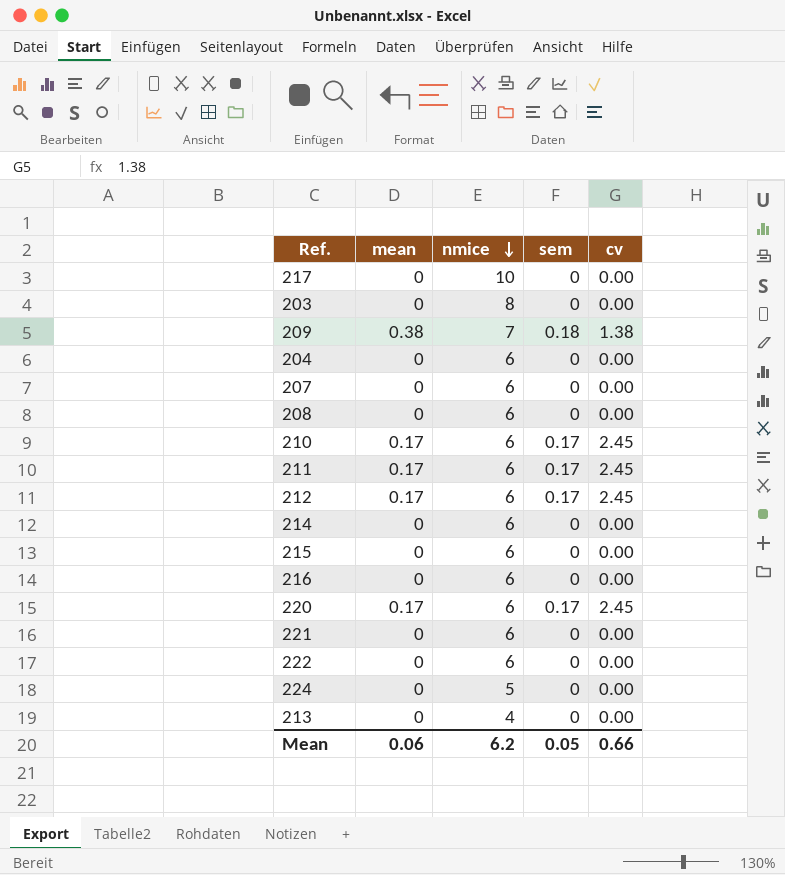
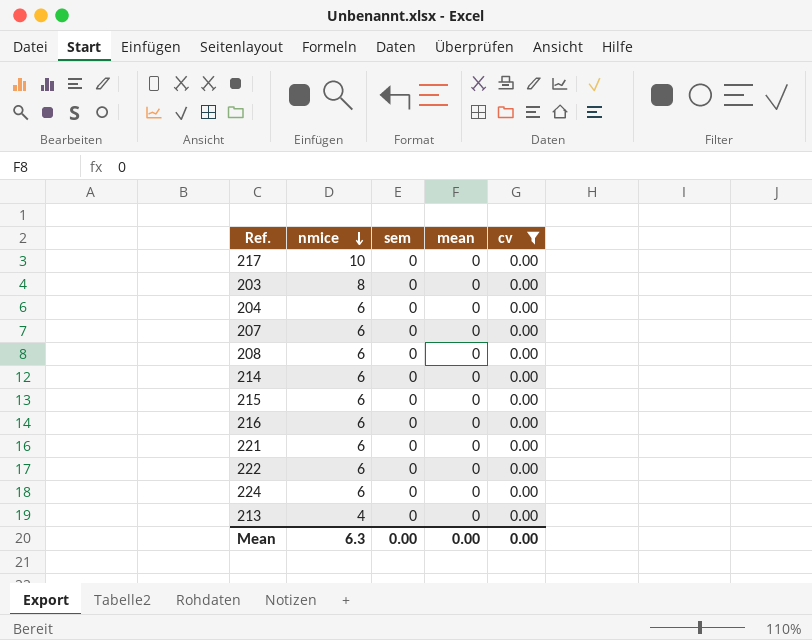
filter: none -> cv = 0.00
column mean | position: 2 -> 4
224 | nmice: 5 -> 6
Mean | nmice: 6.2 -> 6.3
Mean | sem: 0.05 -> 0.00
Mean | mean: 0.06 -> 0.00
Mean | cv: 0.66 -> 0.00

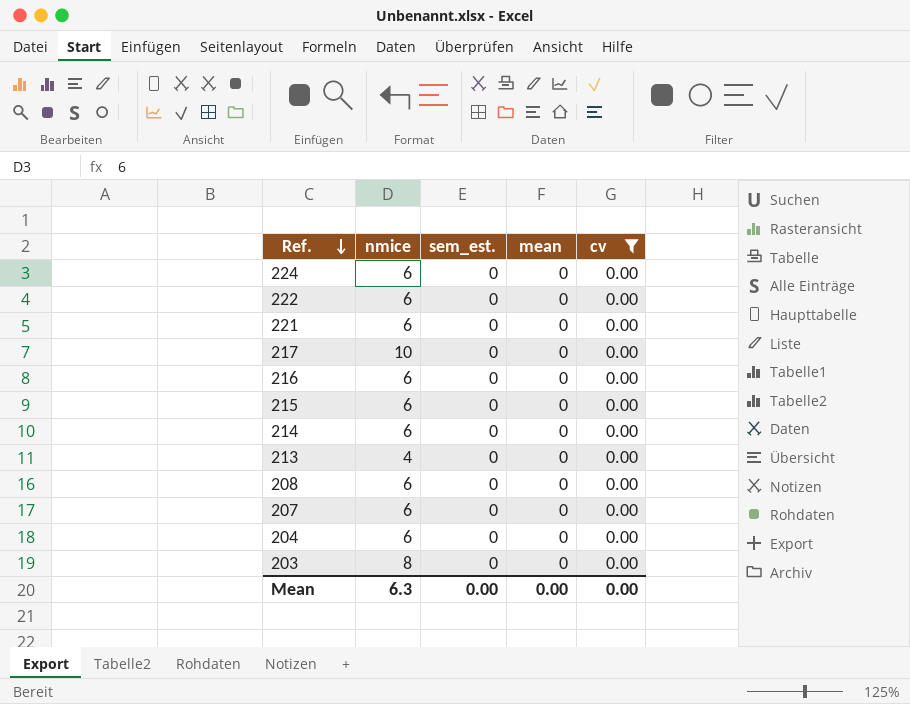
row order: nmice descending -> Ref. descending
column name: sem -> sem_est.

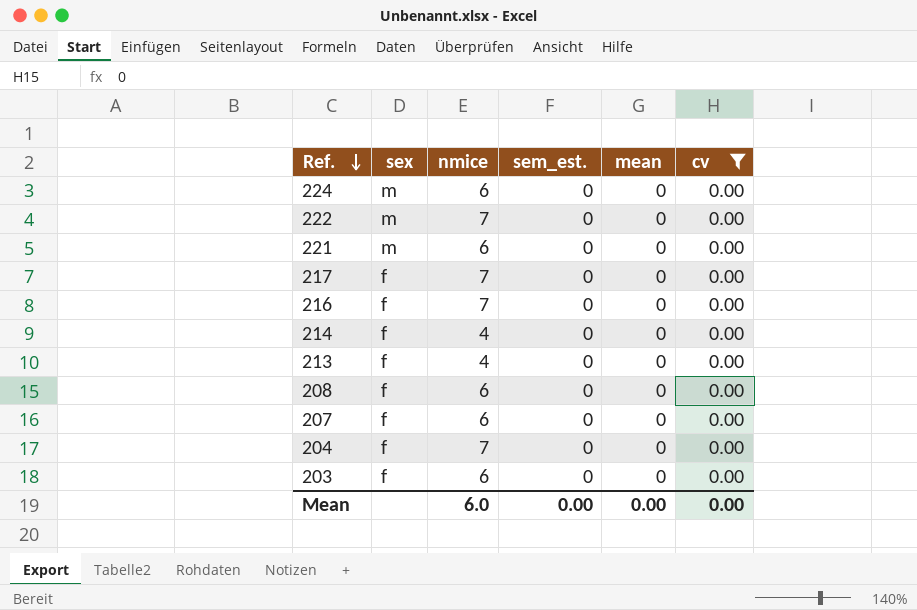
column sex | position: none -> 2
row 215: 6 | 0 | 0 | 0.00 -> none
222 | nmice: 6 -> 7
217 | nmice: 10 -> 7
216 | nmice: 6 -> 7
214 | nmice: 6 -> 4
204 | nmice: 6 -> 7
203 | nmice: 8 -> 6
Mean | nmice: 6.3 -> 6.0

